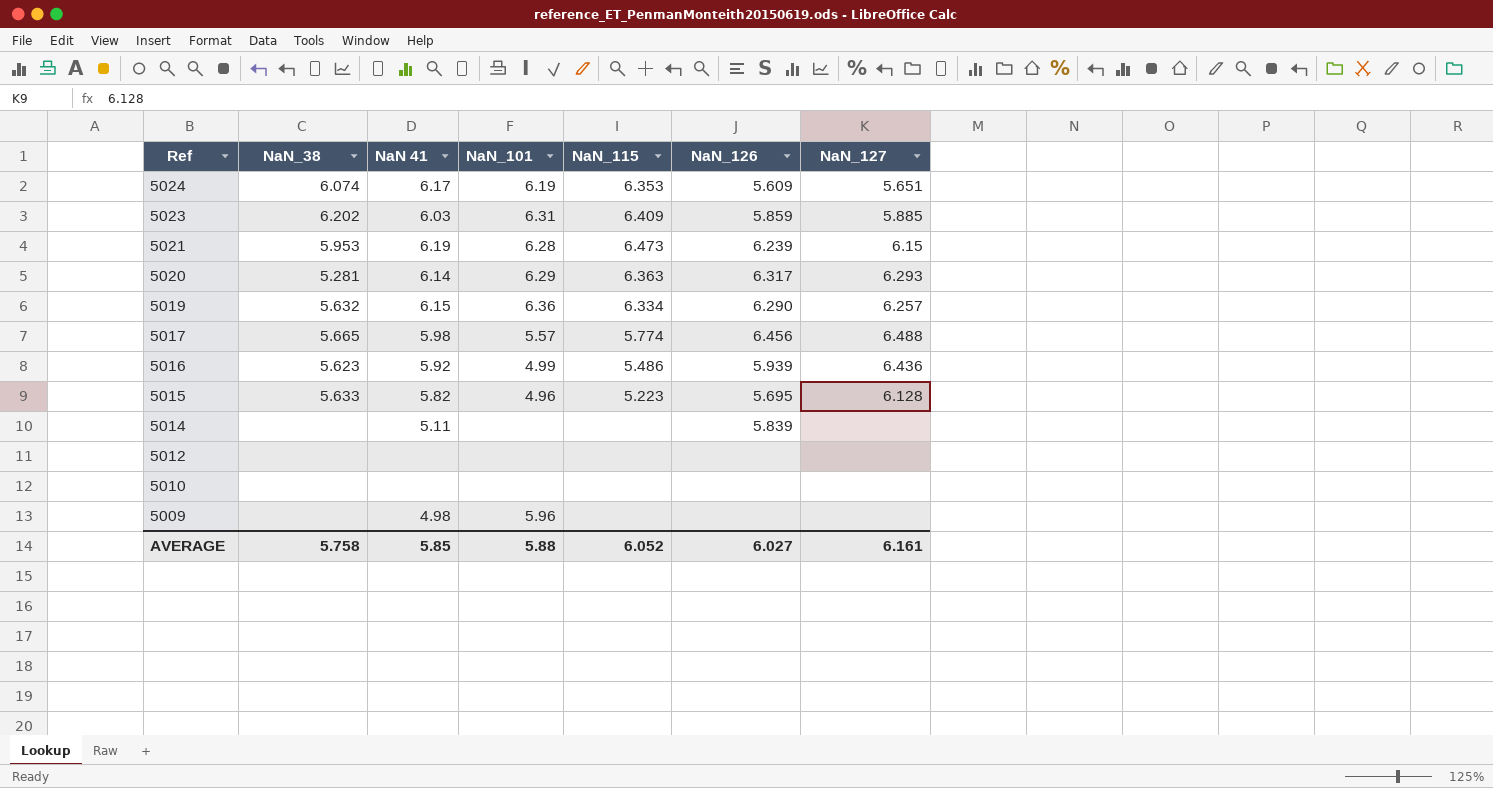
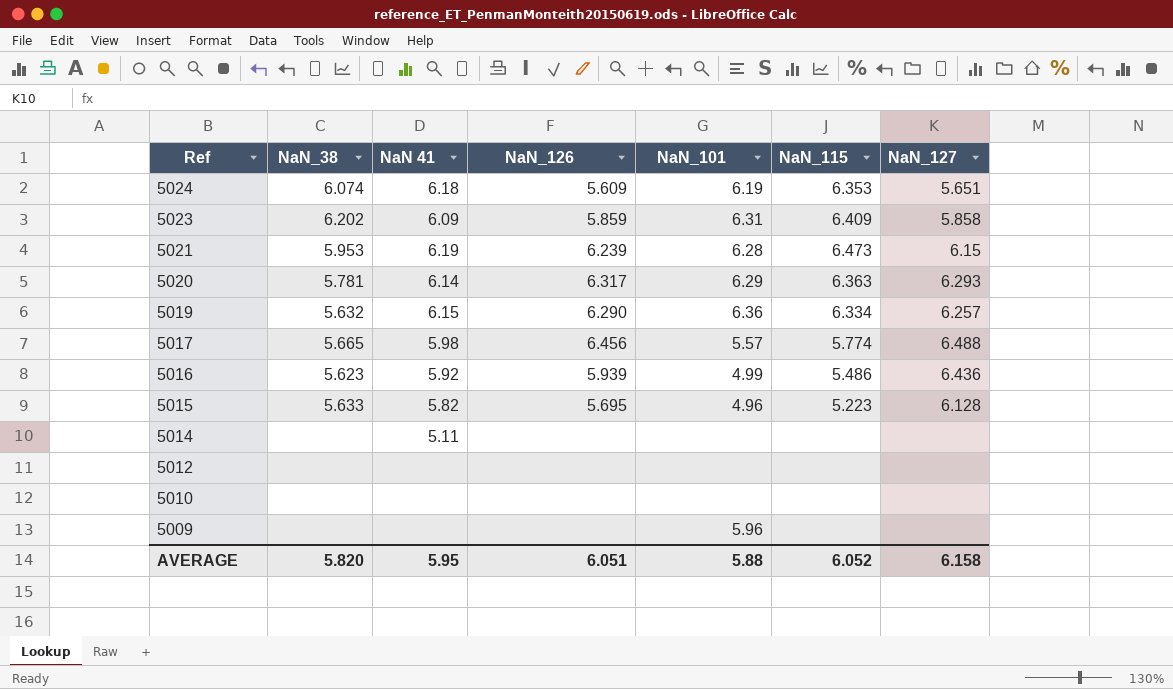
column NaN_126 | position: 6 -> 4
5024 | NaN 41: 6.17 -> 6.18
5023 | NaN 41: 6.03 -> 6.09
5023 | NaN_127: 5.885 -> 5.858
5020 | NaN_38: 5.281 -> 5.781
5014 | NaN_126: 5.839 -> none
5009 | NaN 41: 4.98 -> none
AVERAGE | NaN_38: 5.758 -> 5.820
AVERAGE | NaN 41: 5.85 -> 5.95
AVERAGE | NaN_126: 6.027 -> 6.051
AVERAGE | NaN_127: 6.161 -> 6.158

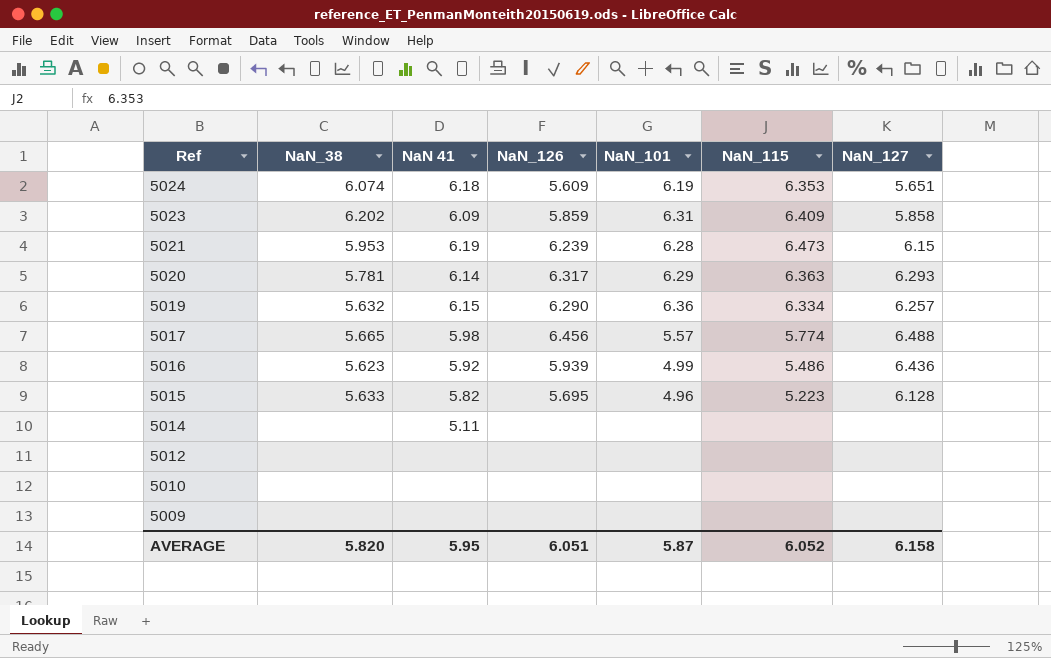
5009 | NaN_101: 5.96 -> none
AVERAGE | NaN_101: 5.88 -> 5.87

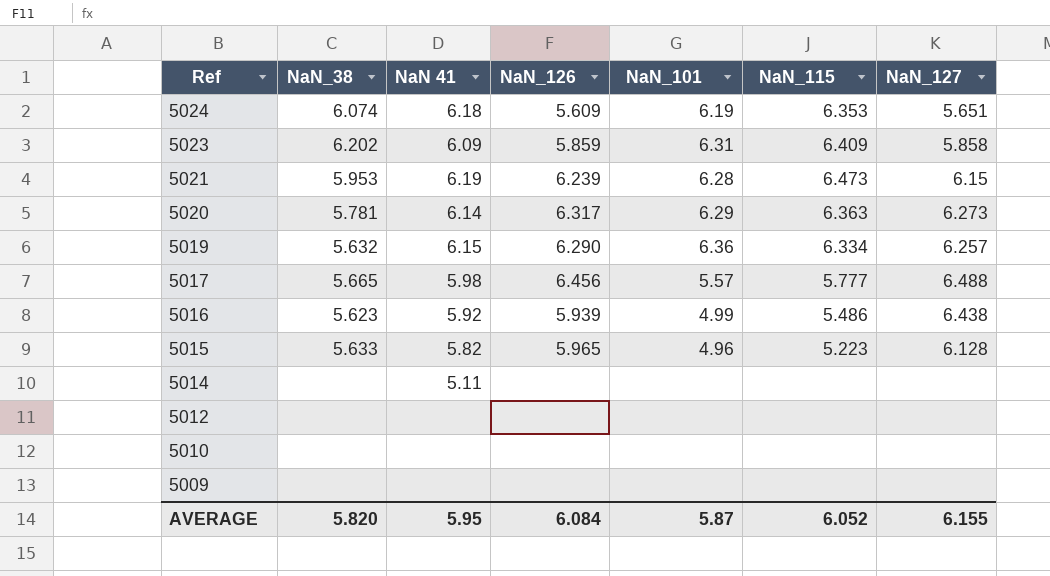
5020 | NaN_127: 6.293 -> 6.273
5017 | NaN_115: 5.774 -> 5.777
5016 | NaN_127: 6.436 -> 6.438
5015 | NaN_126: 5.695 -> 5.965
AVERAGE | NaN_126: 6.051 -> 6.084
AVERAGE | NaN_127: 6.158 -> 6.155

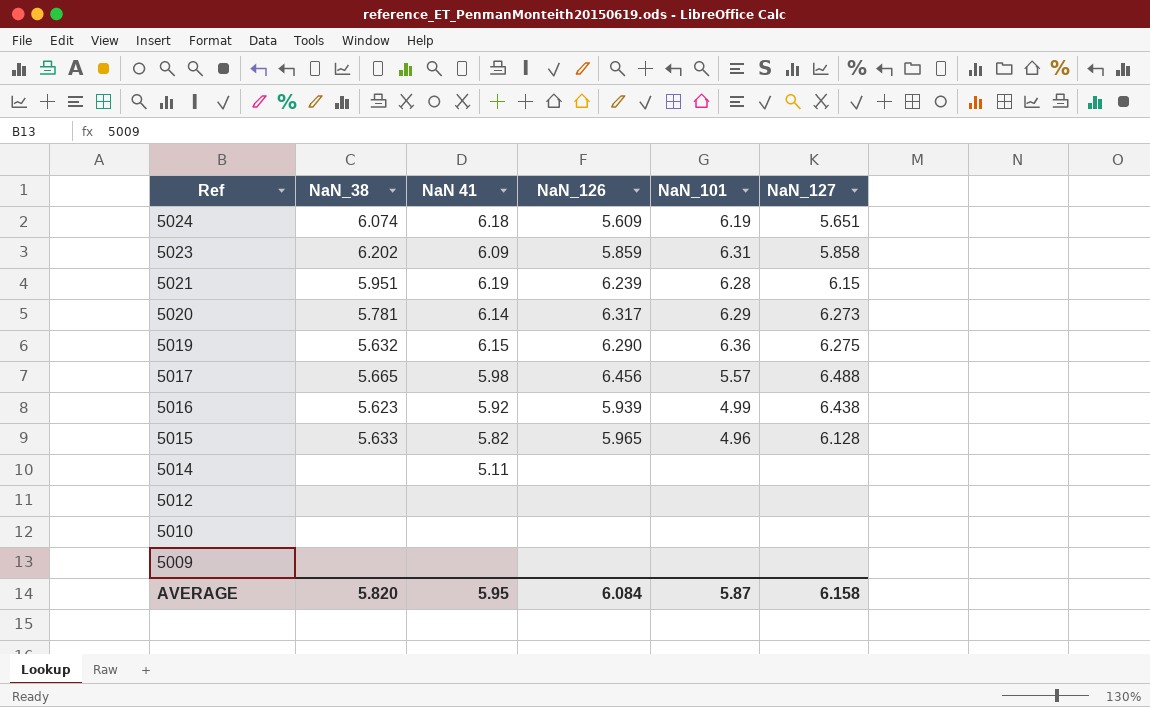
column NaN_115 | position: 6 -> none
5021 | NaN_38: 5.953 -> 5.951
5019 | NaN_127: 6.257 -> 6.275
AVERAGE | NaN_127: 6.155 -> 6.158

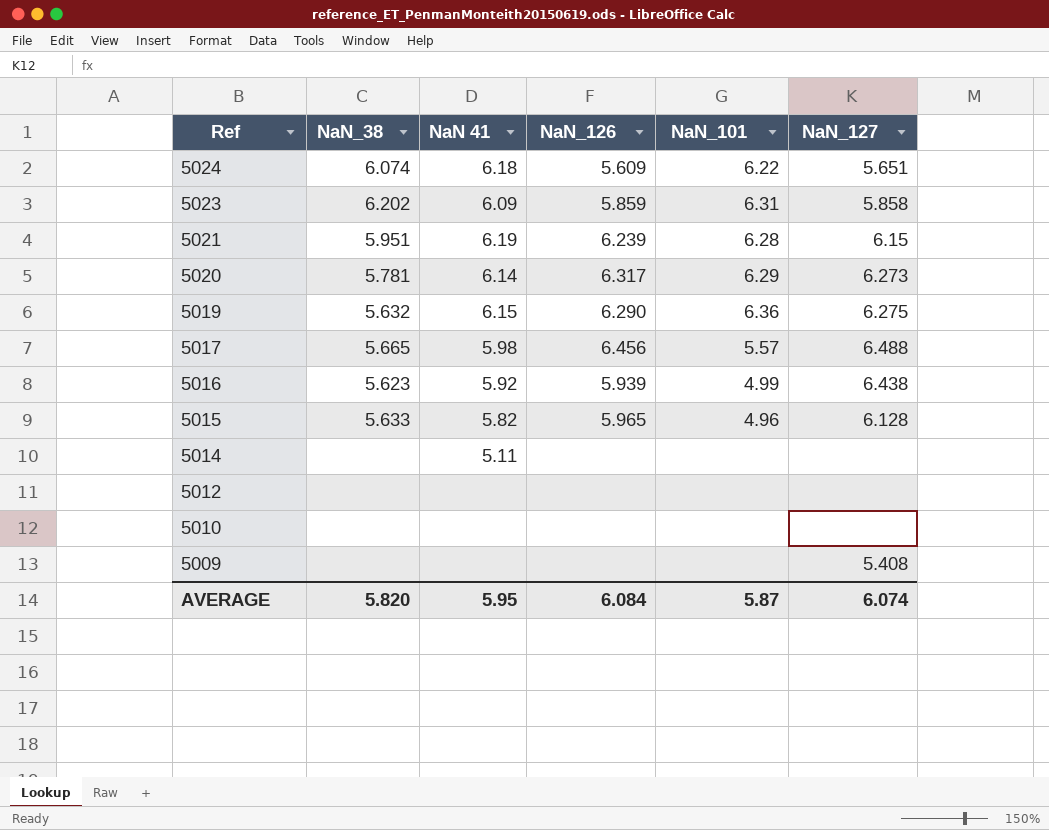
5024 | NaN_101: 6.19 -> 6.22
5009 | NaN_127: none -> 5.408
AVERAGE | NaN_127: 6.158 -> 6.074

